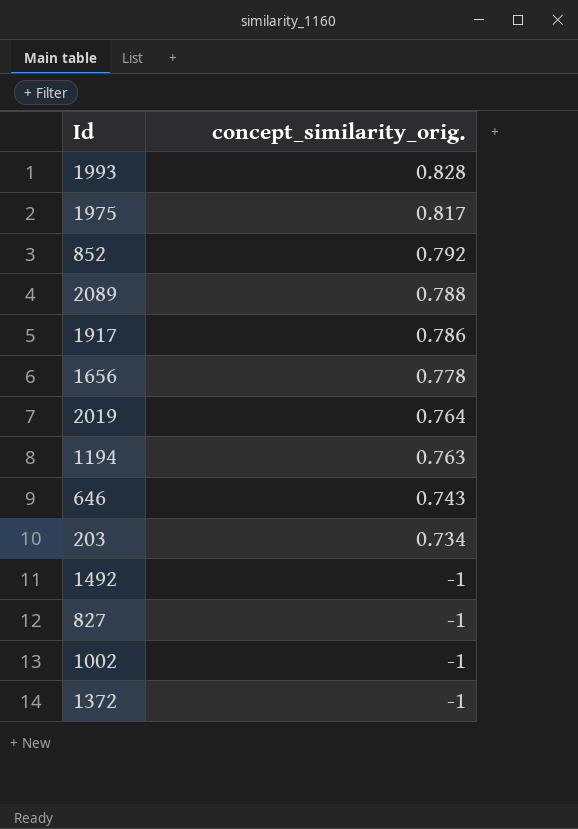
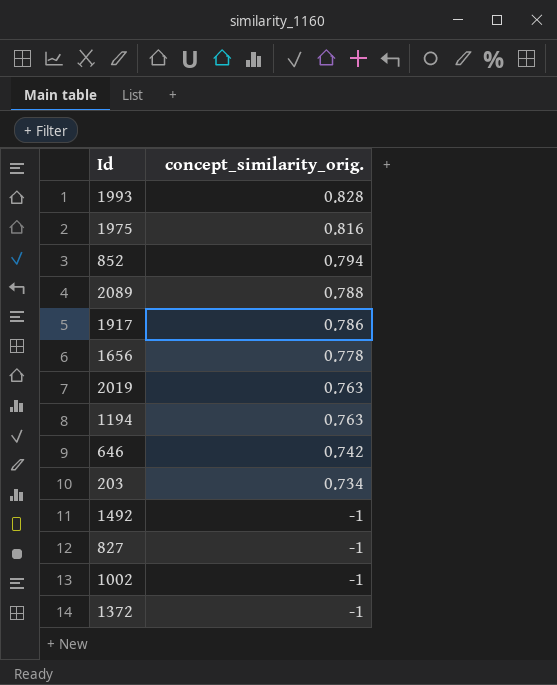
1975 | concept_similarity_orig.: 0.817 -> 0.816
852 | concept_similarity_orig.: 0.792 -> 0.794
2019 | concept_similarity_orig.: 0.764 -> 0.763
646 | concept_similarity_orig.: 0.743 -> 0.742

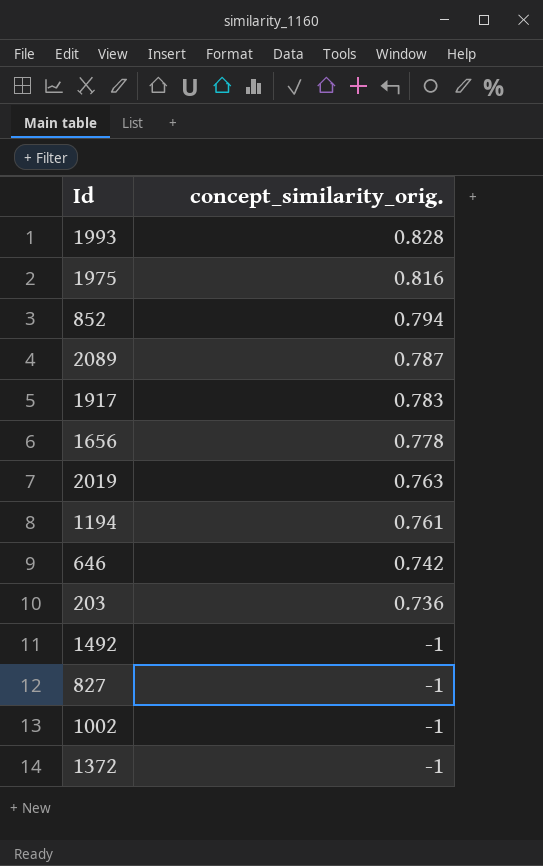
2089 | concept_similarity_orig.: 0.788 -> 0.787
1917 | concept_similarity_orig.: 0.786 -> 0.783
1194 | concept_similarity_orig.: 0.763 -> 0.761
203 | concept_similarity_orig.: 0.734 -> 0.736

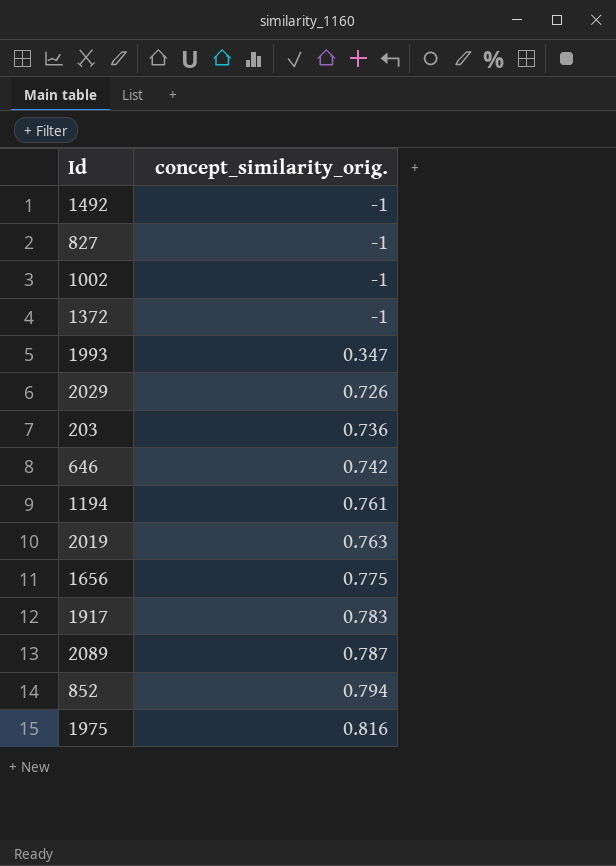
row order: concept_similarity_orig. descending -> concept_similarity_orig. ascending
1993 | concept_similarity_orig.: 0.828 -> 0.347
row 2029: none -> 0.726
1656 | concept_similarity_orig.: 0.778 -> 0.775

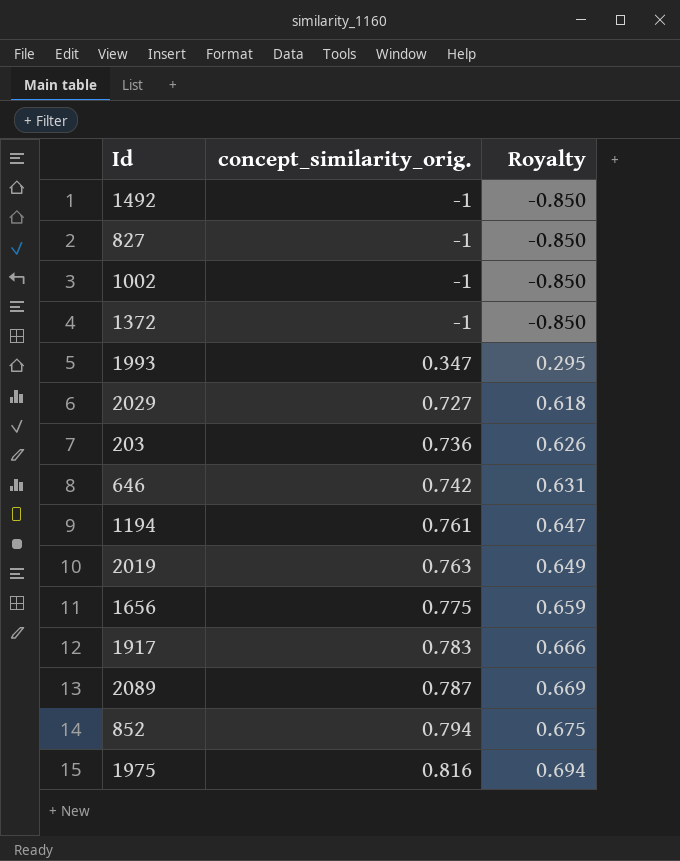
column Royalty | formula: none -> [concept_similarity_orig.] * 0.85
2029 | concept_similarity_orig.: 0.726 -> 0.727

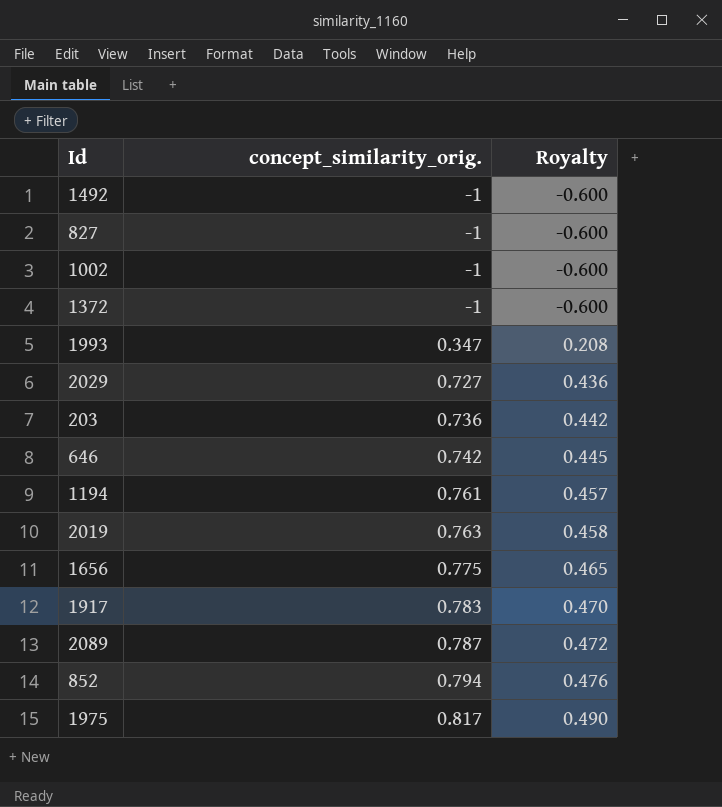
column Royalty | formula: [concept_similarity_orig.] * 0.85 -> [concept_similarity_orig.] * 0.6
1975 | concept_similarity_orig.: 0.816 -> 0.817

